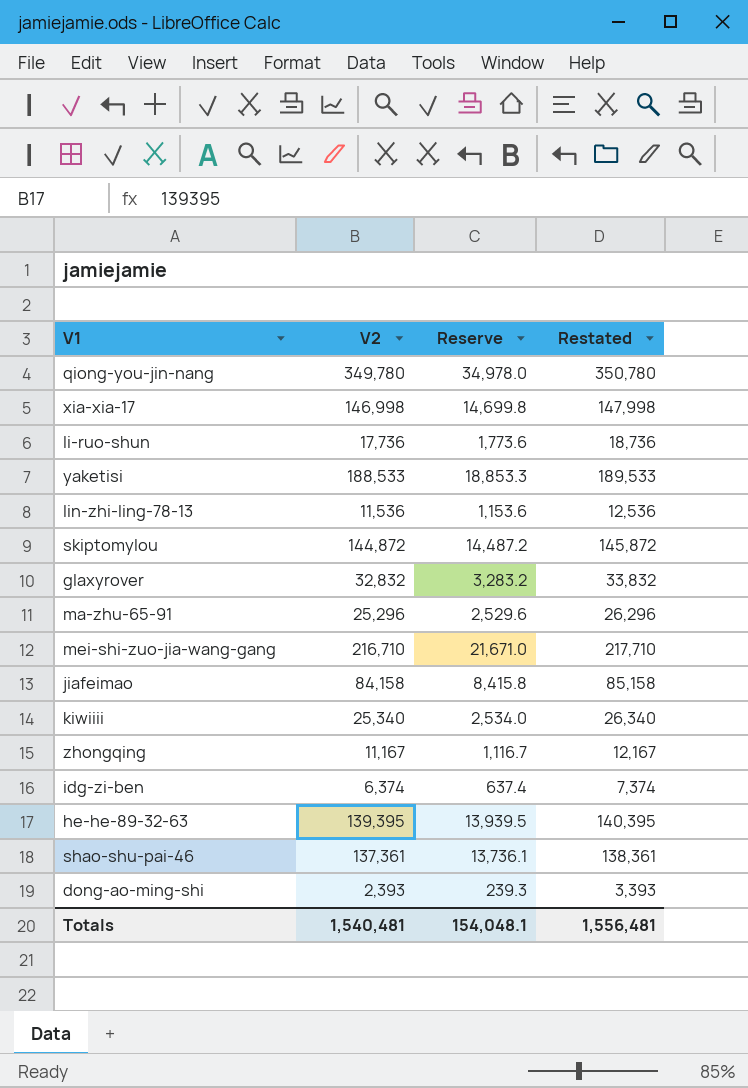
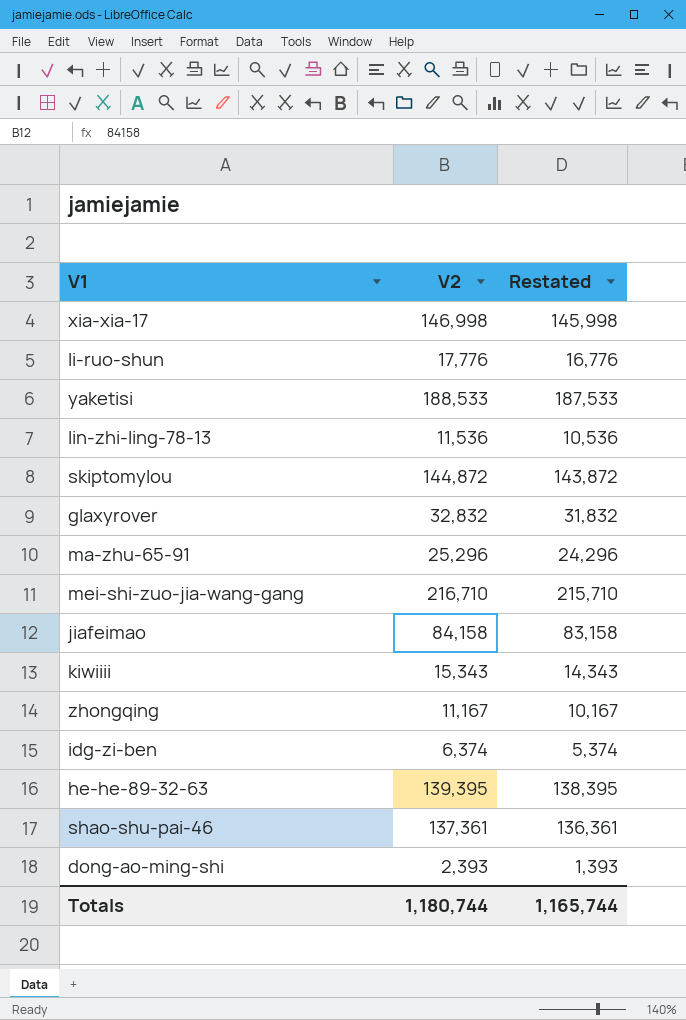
column Reserve | formula: [V2] * 0.1 -> none
column Restated | formula: [V2] + 1000 -> [V2] - 1000
row qiong-you-jin-nang: 349,780 | 34,978.0 | 350,780 -> none
li-ruo-shun | V2: 17,736 -> 17,776
kiwiiii | V2: 25,340 -> 15,343
Totals | V2: 1,540,481 -> 1,180,744
Totals | Restated: 1,556,481 -> 1,165,744

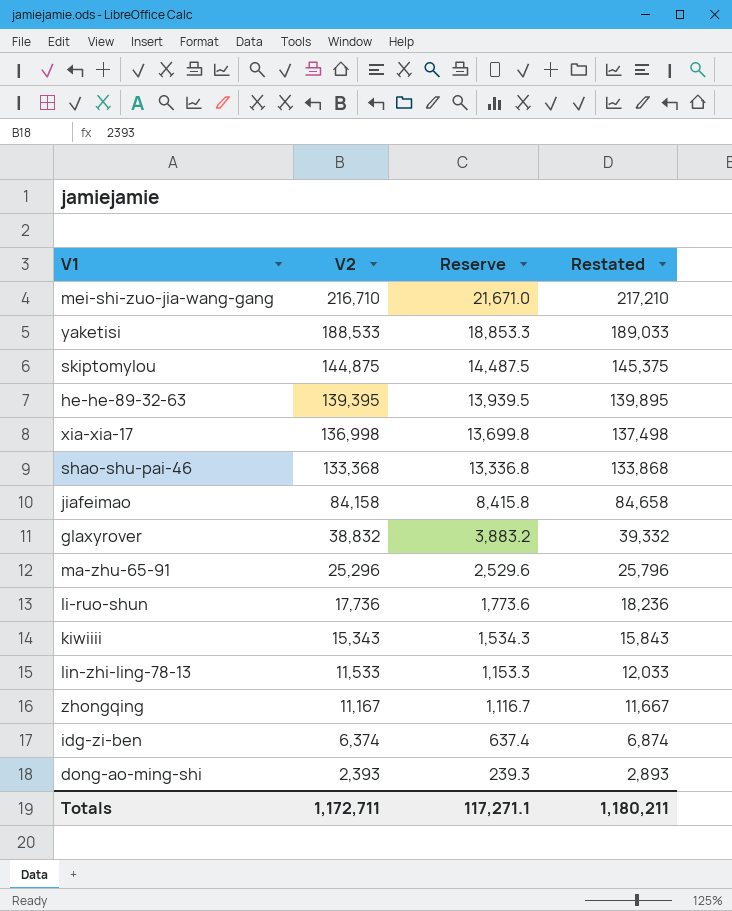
row order: none -> V2 descending
column Reserve | formula: none -> [V2] * 0.1
column Restated | formula: [V2] - 1000 -> [V2] + 500
skiptomylou | V2: 144,872 -> 144,875
xia-xia-17 | V2: 146,998 -> 136,998
shao-shu-pai-46 | V2: 137,361 -> 133,368
glaxyrover | V2: 32,832 -> 38,832
li-ruo-shun | V2: 17,776 -> 17,736
lin-zhi-ling-78-13 | V2: 11,536 -> 11,533
Totals | V2: 1,180,744 -> 1,172,711
Totals | Restated: 1,165,744 -> 1,180,211

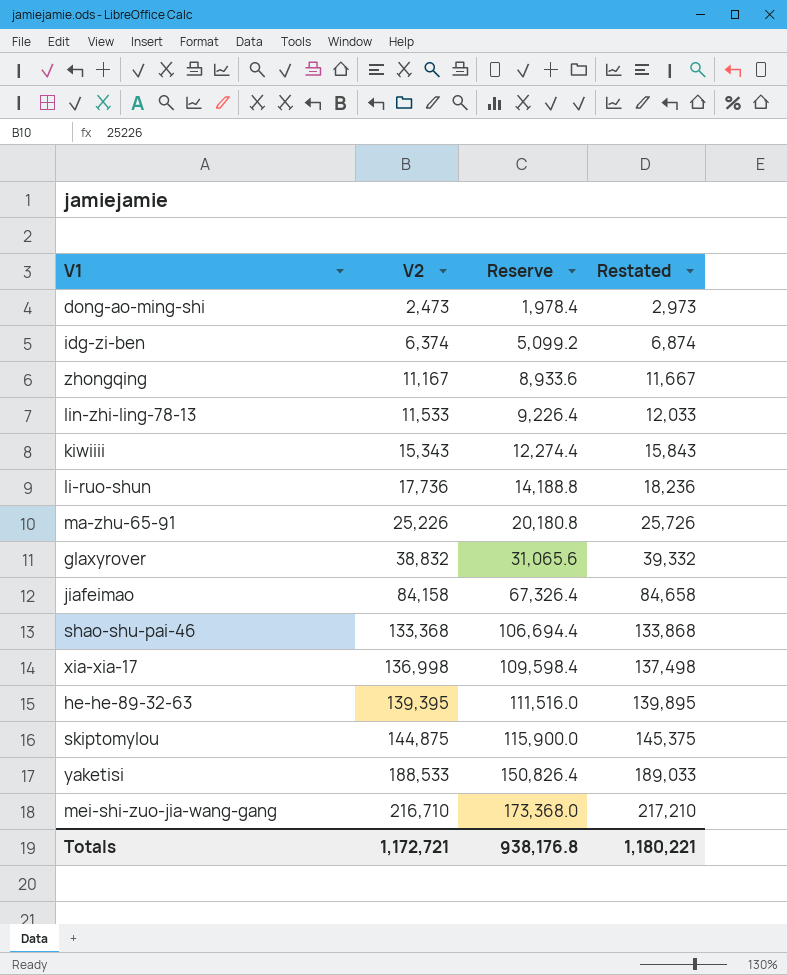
row order: V2 descending -> V2 ascending
column Reserve | formula: [V2] * 0.1 -> [V2] * 0.8
dong-ao-ming-shi | V2: 2,393 -> 2,473
dong-ao-ming-shi | Restated: 2,893 -> 2,973
ma-zhu-65-91 | V2: 25,296 -> 25,226
ma-zhu-65-91 | Restated: 25,796 -> 25,726
Totals | V2: 1,172,711 -> 1,172,721
Totals | Reserve: 117,271.1 -> 938,176.8
Totals | Restated: 1,180,211 -> 1,180,221

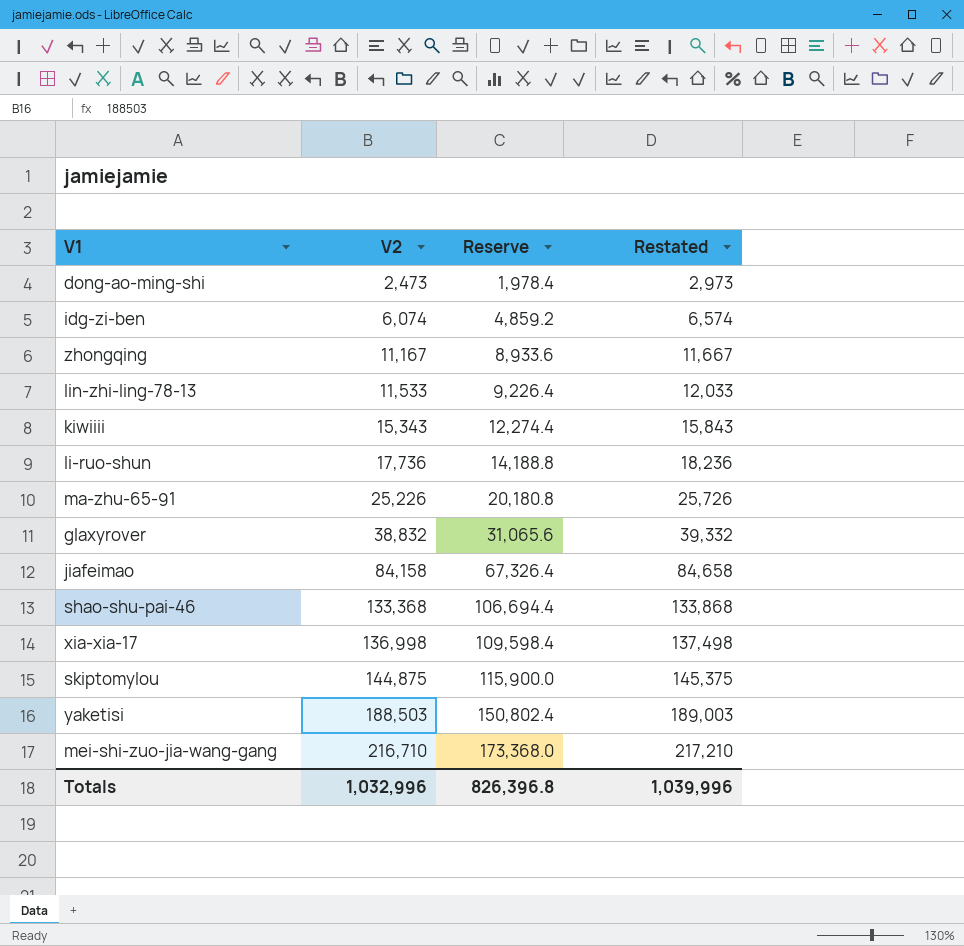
row he-he-89-32-63: 139,395 | 111,516.0 | 139,895 -> none
idg-zi-ben | V2: 6,374 -> 6,074
idg-zi-ben | Reserve: 5,099.2 -> 4,859.2
idg-zi-ben | Restated: 6,874 -> 6,574
yaketisi | V2: 188,533 -> 188,503
yaketisi | Reserve: 150,826.4 -> 150,802.4
yaketisi | Restated: 189,033 -> 189,003
Totals | V2: 1,172,721 -> 1,032,996
Totals | Reserve: 938,176.8 -> 826,396.8
Totals | Restated: 1,180,221 -> 1,039,996

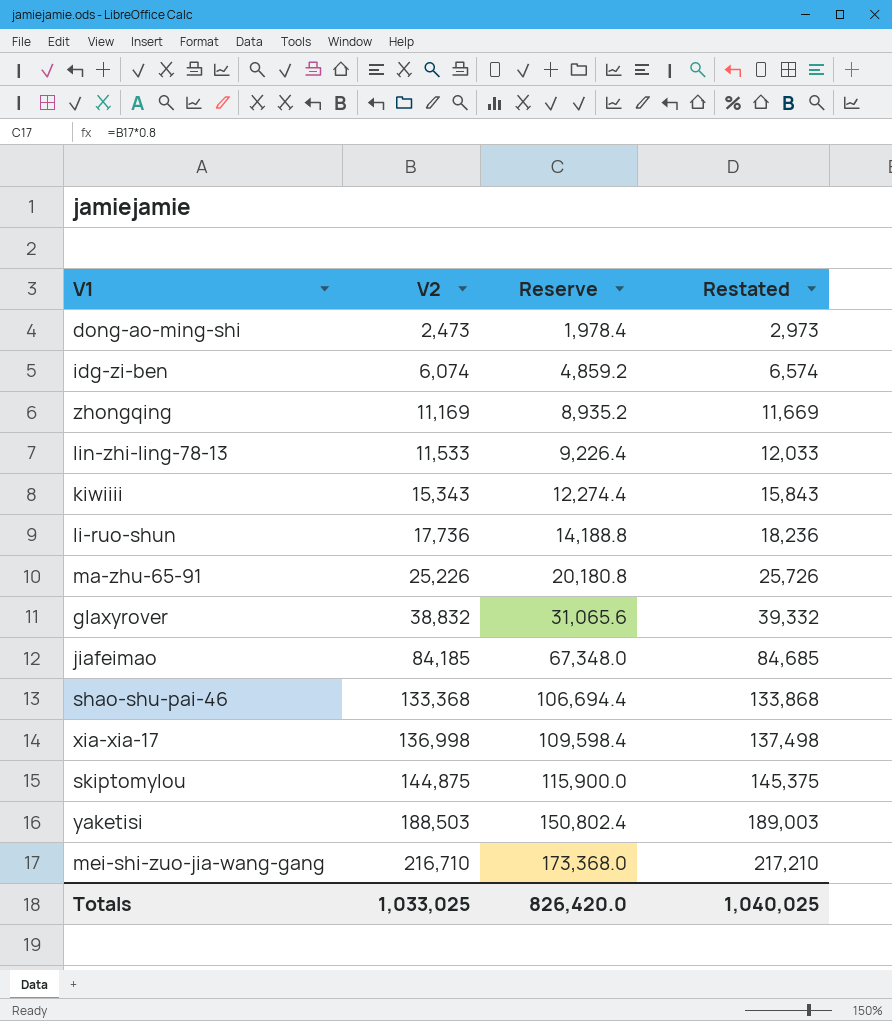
zhongqing | V2: 11,167 -> 11,169
zhongqing | Reserve: 8,933.6 -> 8,935.2
zhongqing | Restated: 11,667 -> 11,669
jiafeimao | V2: 84,158 -> 84,185
jiafeimao | Reserve: 67,326.4 -> 67,348.0
jiafeimao | Restated: 84,658 -> 84,685
Totals | V2: 1,032,996 -> 1,033,025
Totals | Reserve: 826,396.8 -> 826,420.0
Totals | Restated: 1,039,996 -> 1,040,025

